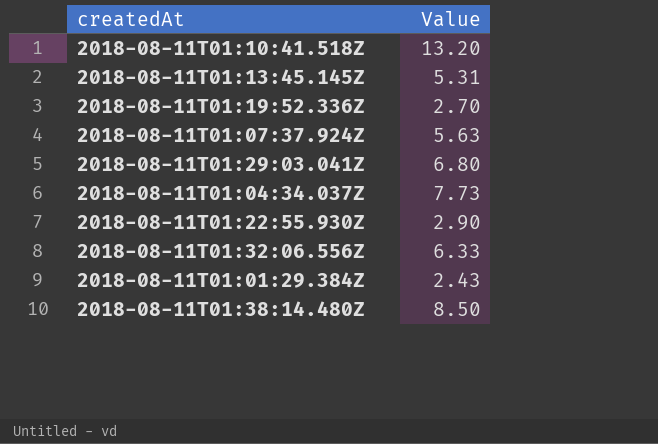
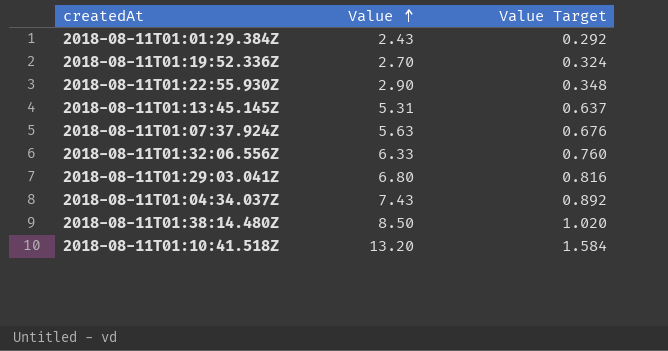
row order: none -> Value ascending
column Value Target | formula: none -> [Value] * 0.12
2018-08-11T01:04:34.037Z | Value: 7.73 -> 7.43

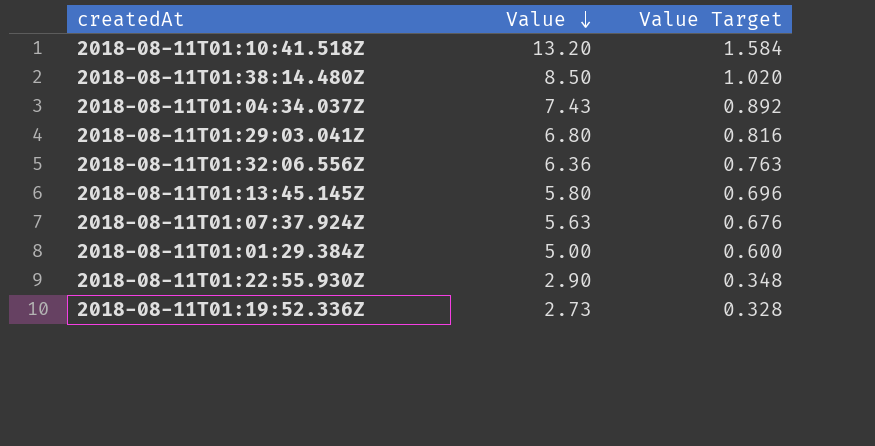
row order: Value ascending -> Value descending
2018-08-11T01:32:06.556Z | Value: 6.33 -> 6.36
2018-08-11T01:32:06.556Z | Value Target: 0.760 -> 0.763
2018-08-11T01:13:45.145Z | Value: 5.31 -> 5.80
2018-08-11T01:13:45.145Z | Value Target: 0.637 -> 0.696
2018-08-11T01:01:29.384Z | Value: 2.43 -> 5.00
2018-08-11T01:01:29.384Z | Value Target: 0.292 -> 0.600
2018-08-11T01:19:52.336Z | Value: 2.70 -> 2.73
2018-08-11T01:19:52.336Z | Value Target: 0.324 -> 0.328

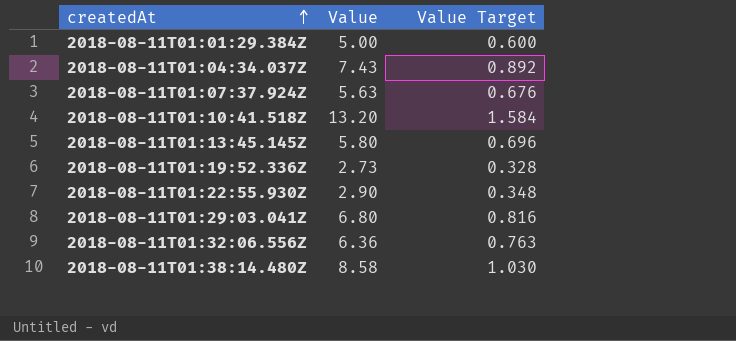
row order: Value descending -> createdAt ascending
2018-08-11T01:38:14.480Z | Value: 8.50 -> 8.58
2018-08-11T01:38:14.480Z | Value Target: 1.020 -> 1.030

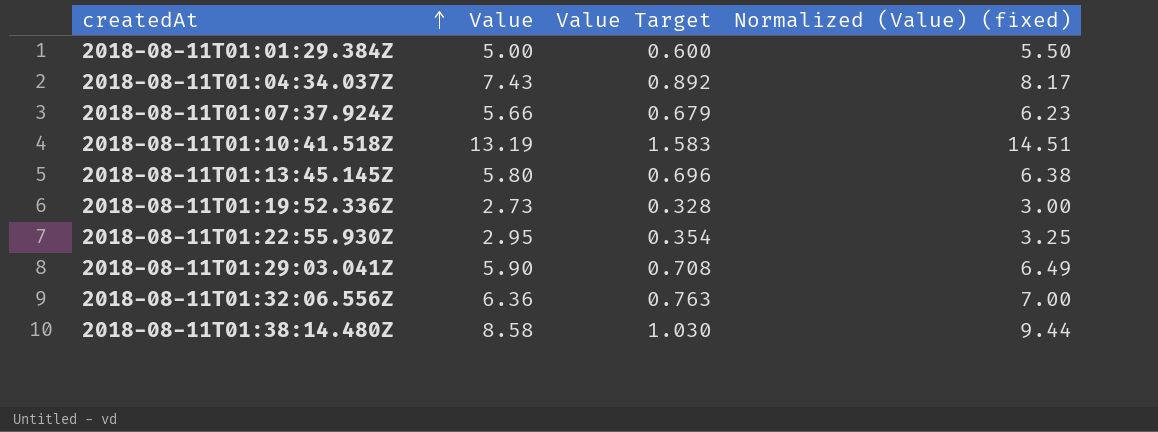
column Normalized (Value) (fixed) | formula: none -> [Value] * 1.1
2018-08-11T01:07:37.924Z | Value: 5.63 -> 5.66
2018-08-11T01:07:37.924Z | Value Target: 0.676 -> 0.679
2018-08-11T01:10:41.518Z | Value: 13.20 -> 13.19
2018-08-11T01:10:41.518Z | Value Target: 1.584 -> 1.583
2018-08-11T01:22:55.930Z | Value: 2.90 -> 2.95
2018-08-11T01:22:55.930Z | Value Target: 0.348 -> 0.354
2018-08-11T01:29:03.041Z | Value: 6.80 -> 5.90
2018-08-11T01:29:03.041Z | Value Target: 0.816 -> 0.708

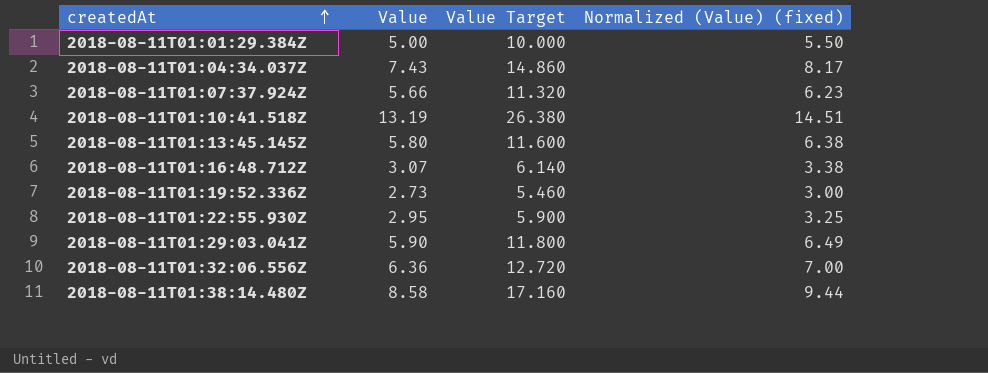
column Value Target | formula: [Value] * 0.12 -> [Value] * 2
row 2018-08-11T01:16:48.712Z: none -> 3.07 | 6.140 | 3.38

